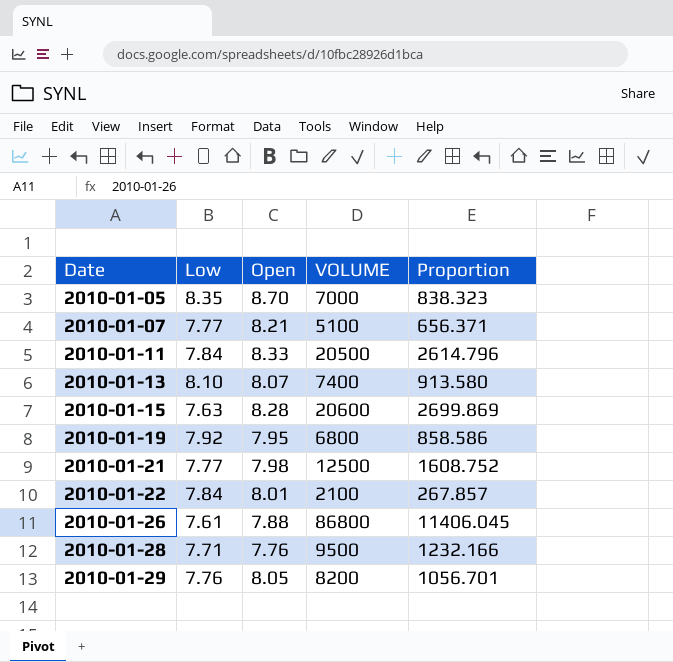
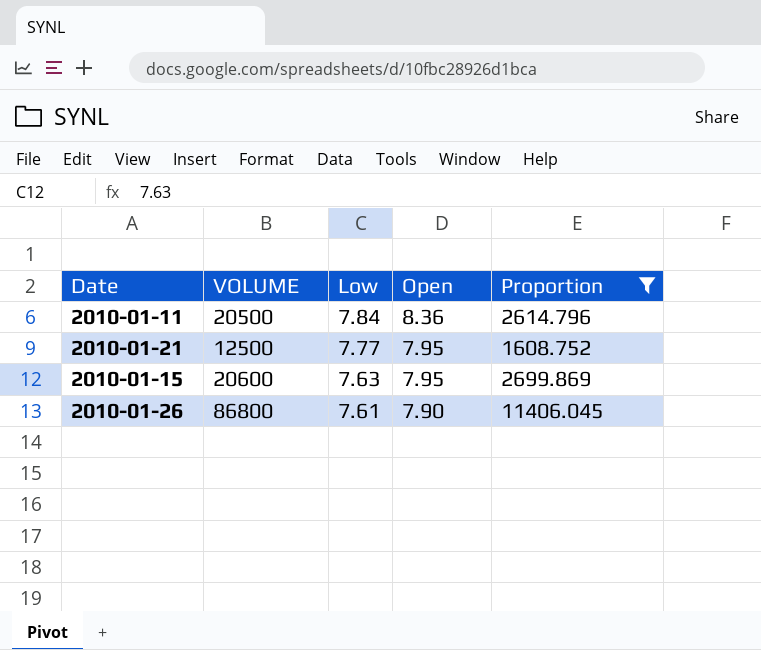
filter: none -> Proportion >= 1608.752
row order: Date ascending -> Low descending
column VOLUME | position: 4 -> 2
2010-01-11 | Open: 8.33 -> 8.36
2010-01-21 | Open: 7.98 -> 7.95
2010-01-15 | Open: 8.28 -> 7.95
2010-01-26 | Open: 7.88 -> 7.90

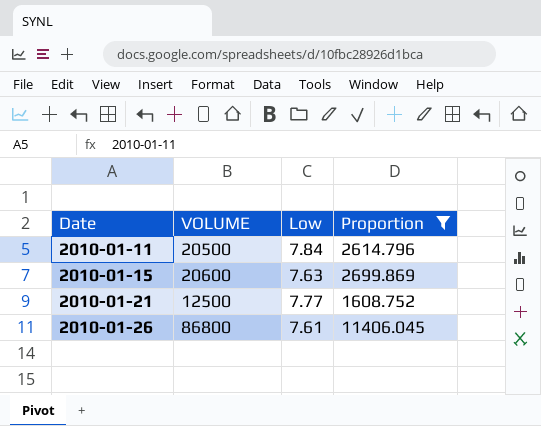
row order: Low descending -> Date ascending
column Open | position: 4 -> none

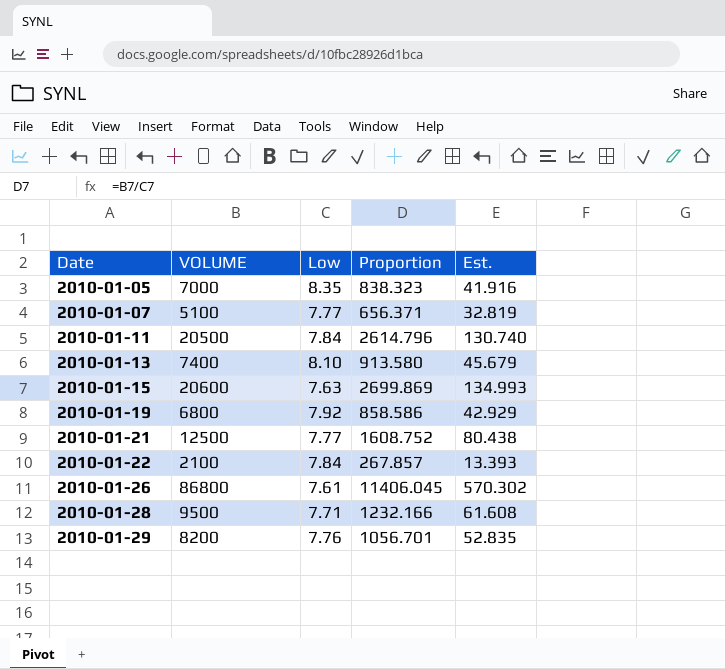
filter: Proportion >= 1608.752 -> none
column Est. | formula: none -> [Proportion] * 0.05

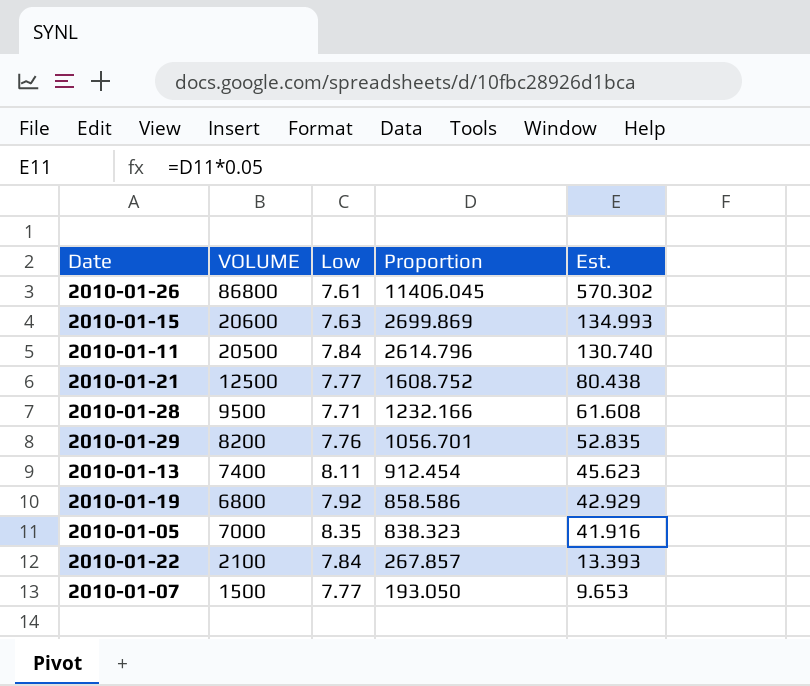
row order: Date ascending -> Proportion descending
2010-01-13 | Low: 8.10 -> 8.11
2010-01-13 | Proportion: 913.580 -> 912.454
2010-01-13 | Est.: 45.679 -> 45.623
2010-01-07 | VOLUME: 5100 -> 1500
2010-01-07 | Proportion: 656.371 -> 193.050
2010-01-07 | Est.: 32.819 -> 9.653

